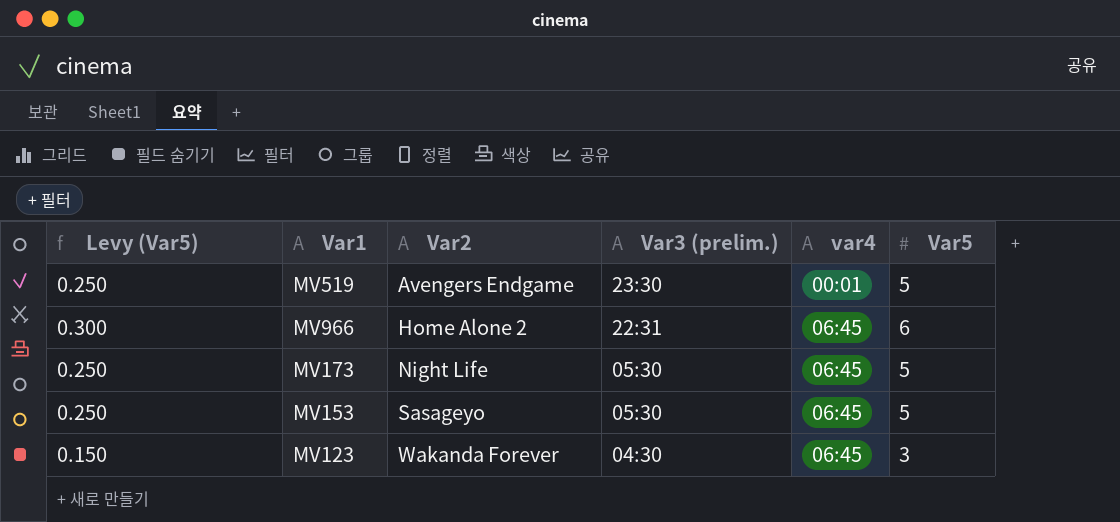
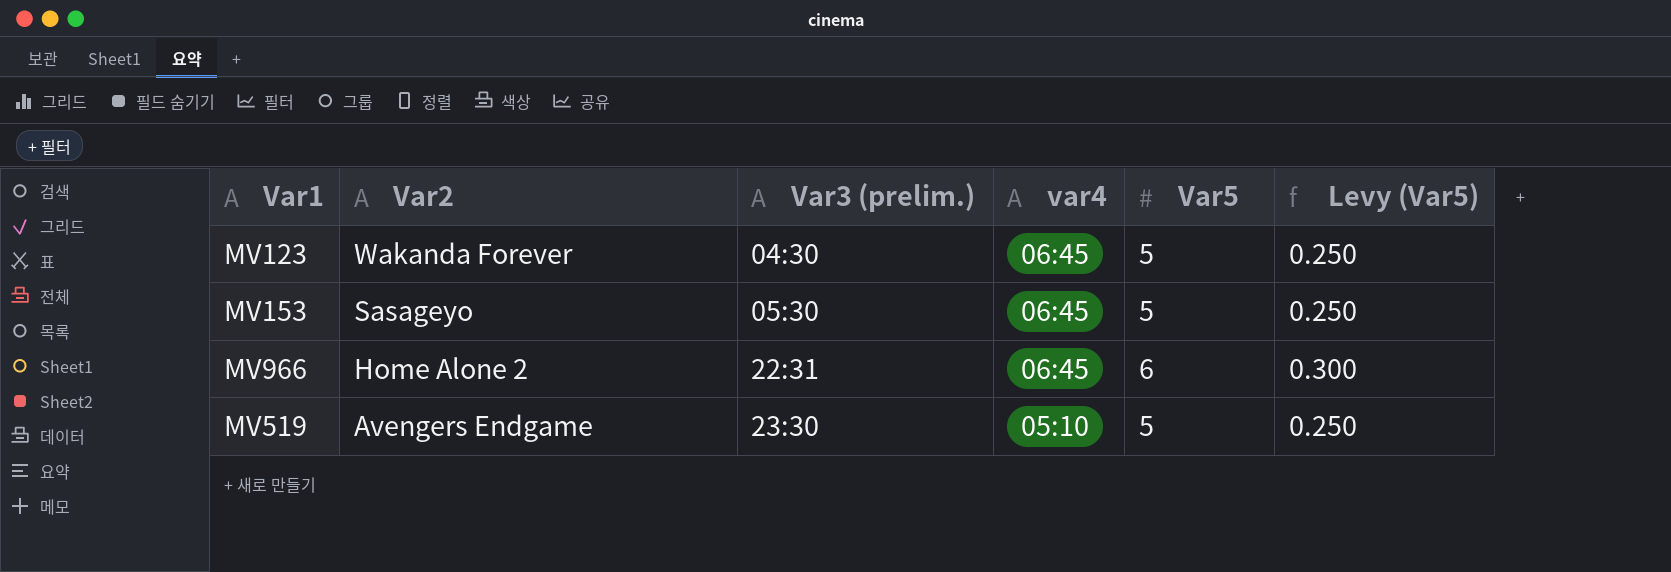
row order: Var2 ascending -> Var2 descending
column Levy (Var5) | position: 1 -> 6
row MV173: 0.250 | Night Life | 05:30 | 06:45 | 5 -> none
MV123 | Var5: 3 -> 5
MV123 | Levy (Var5): 0.150 -> 0.250
MV519 | var4: 00:01 -> 05:10

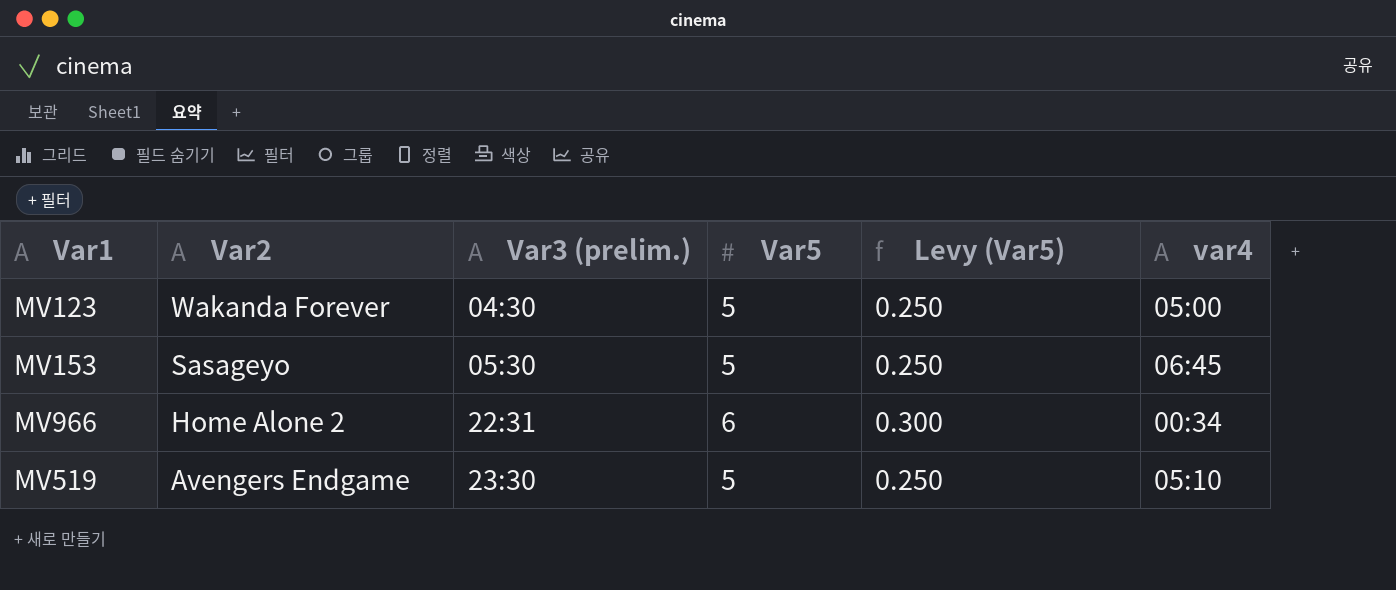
column var4 | position: 4 -> 6
MV123 | var4: 06:45 -> 05:00
MV966 | var4: 06:45 -> 00:34

